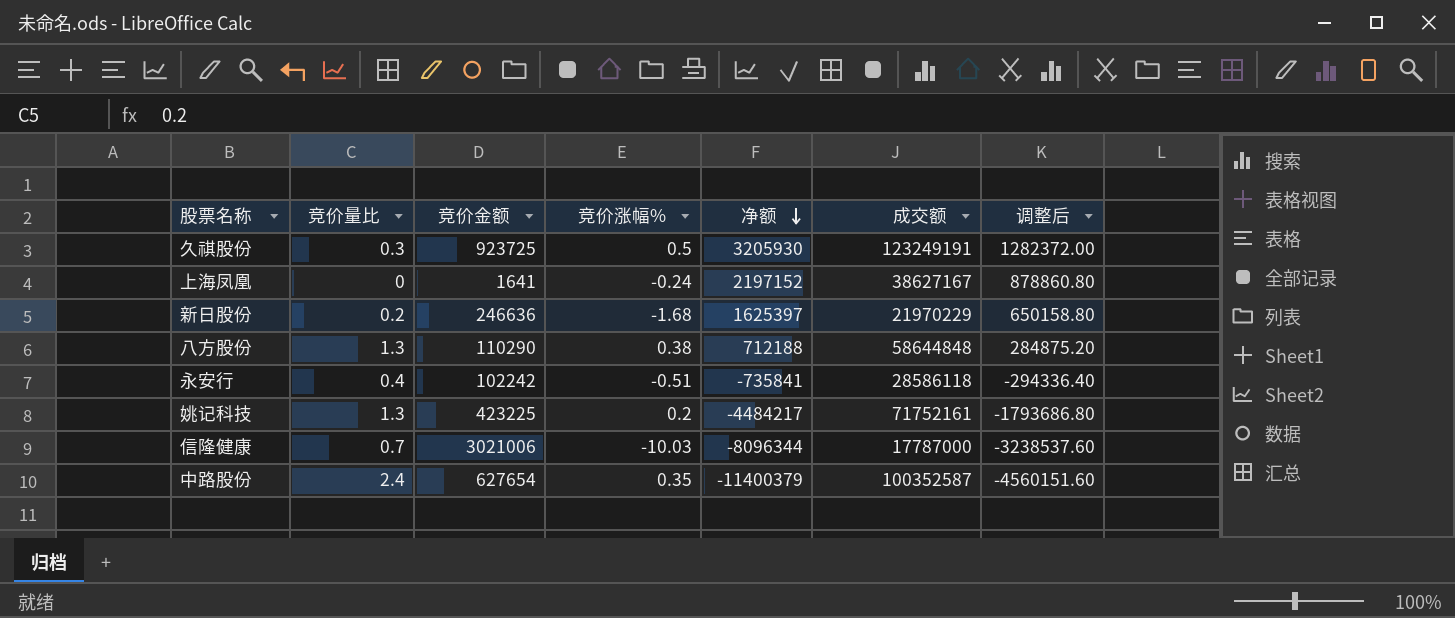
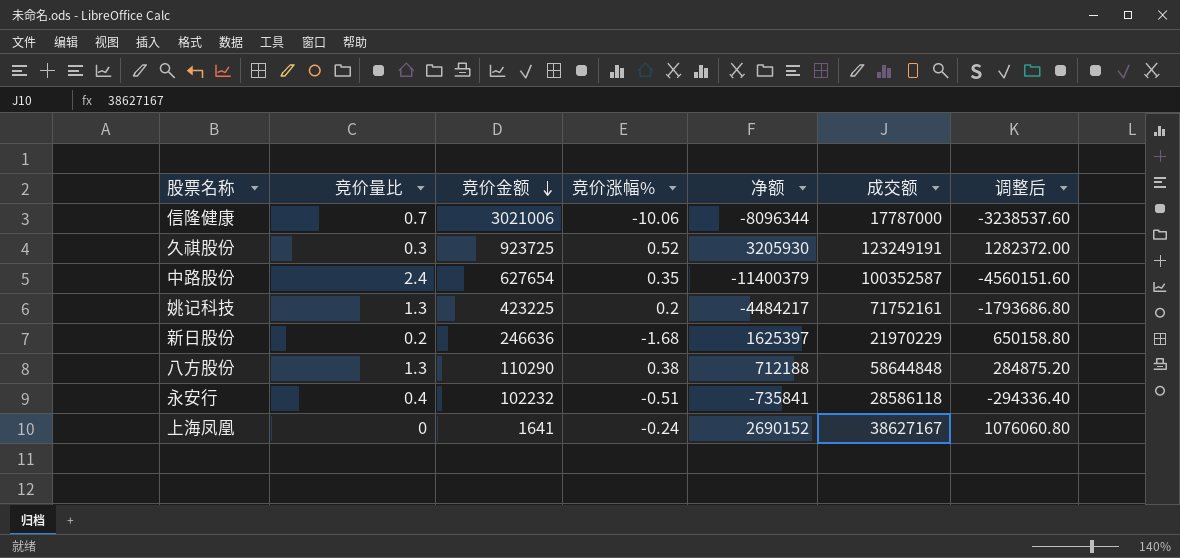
row order: 净额 descending -> 竞价金额 descending
信隆健康 | 竞价涨幅%: -10.03 -> -10.06
久祺股份 | 竞价涨幅%: 0.5 -> 0.52
永安行 | 竞价金额: 102242 -> 102232
上海凤凰 | 净额: 2197152 -> 2690152
上海凤凰 | 调整后: 878860.80 -> 1076060.80

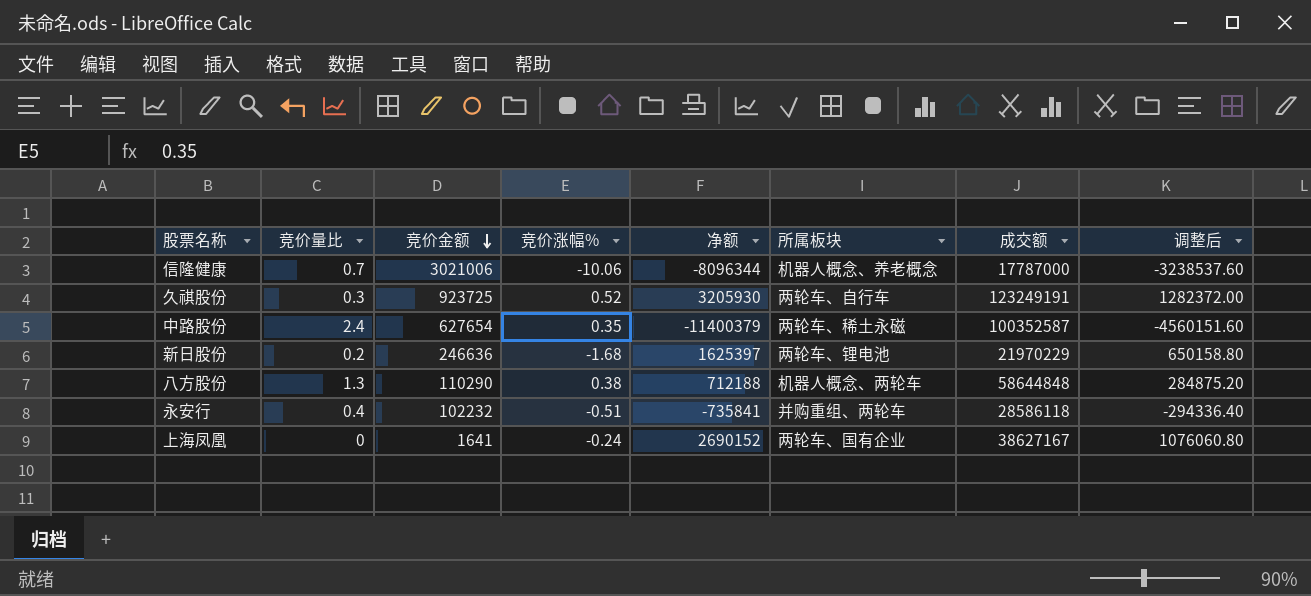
column 所属板块 | position: none -> 6
row 姚记科技: 1.3 | 423225 | 0.2 | -4484217 | 71752161 | -1793686.80 -> none

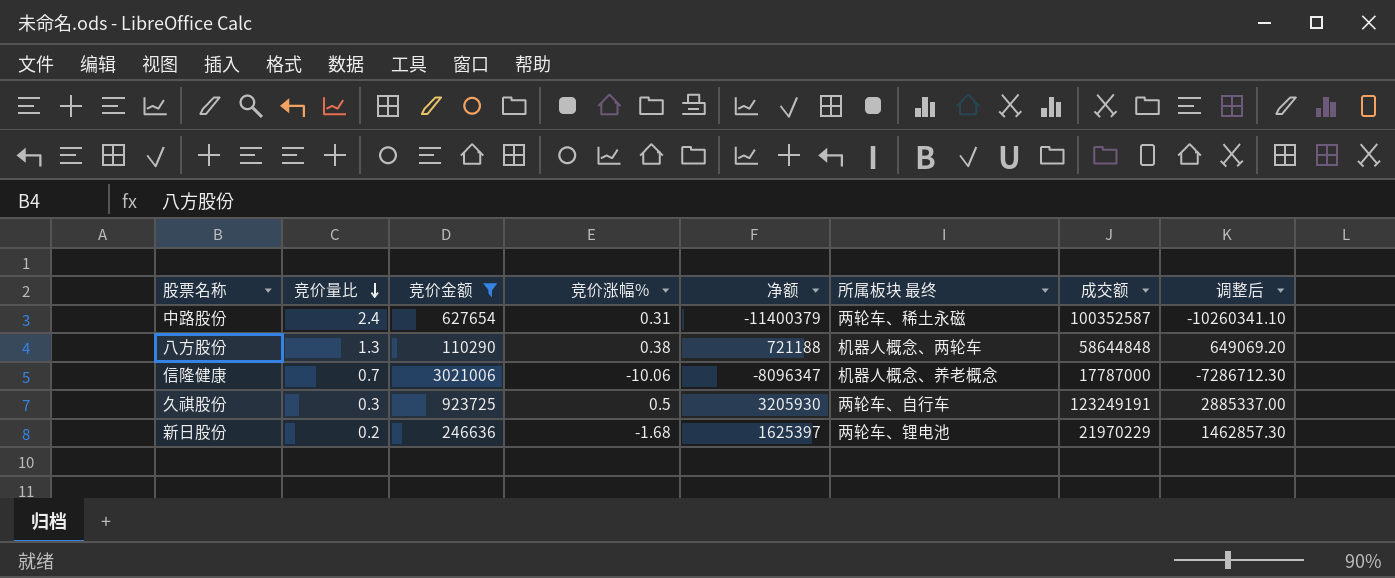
filter: none -> 竞价金额 >= 110290
row order: 竞价金额 descending -> 竞价量比 descending
column name: 所属板块 -> 所属板块 最终
column 调整后 | formula: [净额] * 0.4 -> [净额] * 0.9
中路股份 | 竞价涨幅%: 0.35 -> 0.31
八方股份 | 净额: 712188 -> 721188
信隆健康 | 净额: -8096344 -> -8096347
久祺股份 | 竞价涨幅%: 0.52 -> 0.5

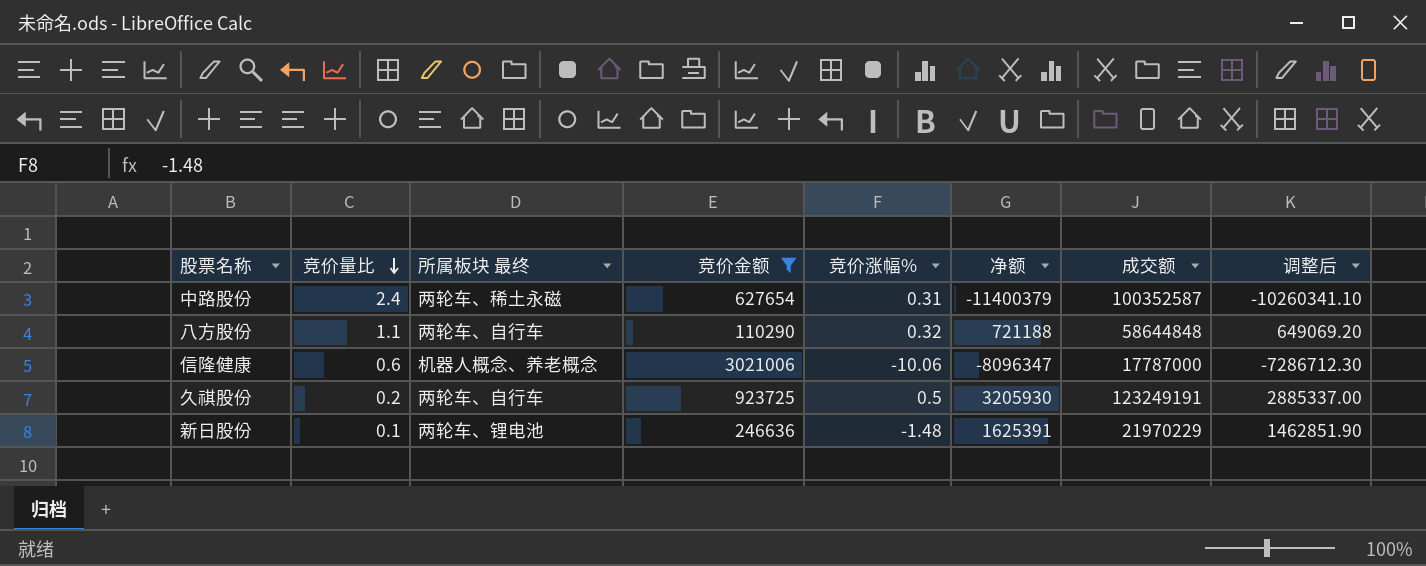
column 所属板块 最终 | position: 6 -> 3
八方股份 | 竞价量比: 1.3 -> 1.1
八方股份 | 所属板块 最终: 机器人概念、两轮车 -> 两轮车、自行车
八方股份 | 竞价涨幅%: 0.38 -> 0.32
信隆健康 | 竞价量比: 0.7 -> 0.6
久祺股份 | 竞价量比: 0.3 -> 0.2
新日股份 | 竞价量比: 0.2 -> 0.1
新日股份 | 竞价涨幅%: -1.68 -> -1.48
新日股份 | 净额: 1625397 -> 1625391
新日股份 | 调整后: 1462857.30 -> 1462851.90

